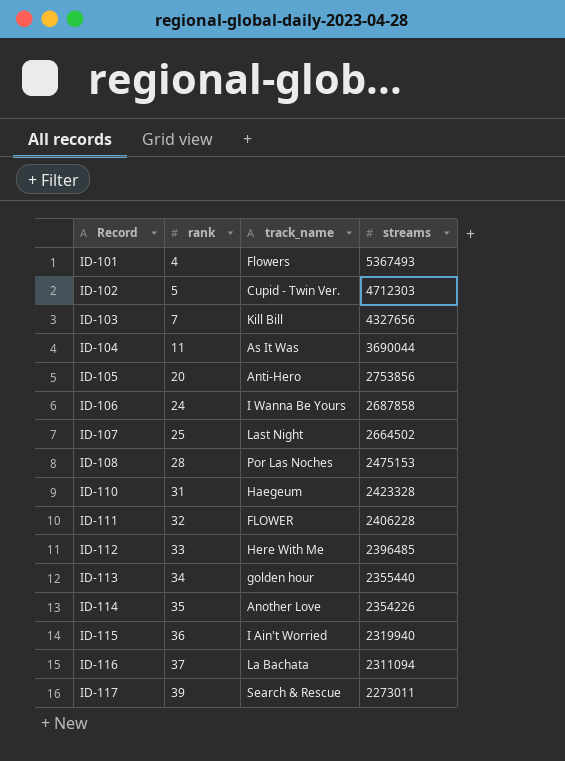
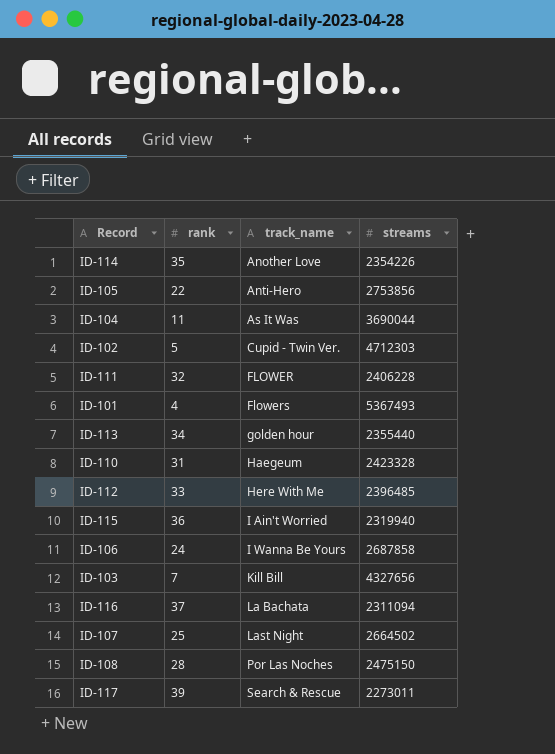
row order: Record ascending -> track_name ascending
ID-105 | rank: 20 -> 22
ID-108 | streams: 2475153 -> 2475150

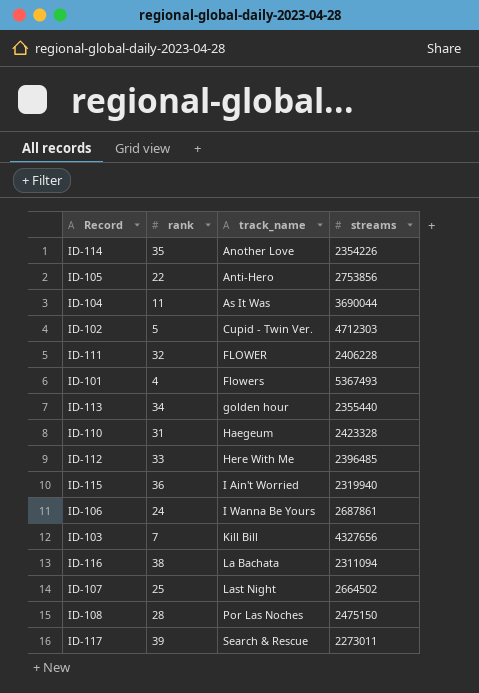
ID-106 | streams: 2687858 -> 2687861
ID-116 | rank: 37 -> 38

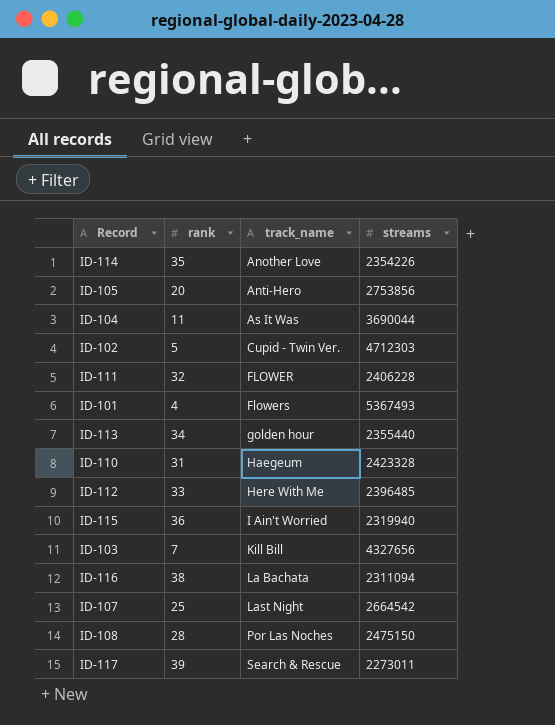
row ID-106: 24 | I Wanna Be Yours | 2687861 -> none
ID-105 | rank: 22 -> 20
ID-107 | streams: 2664502 -> 2664542

